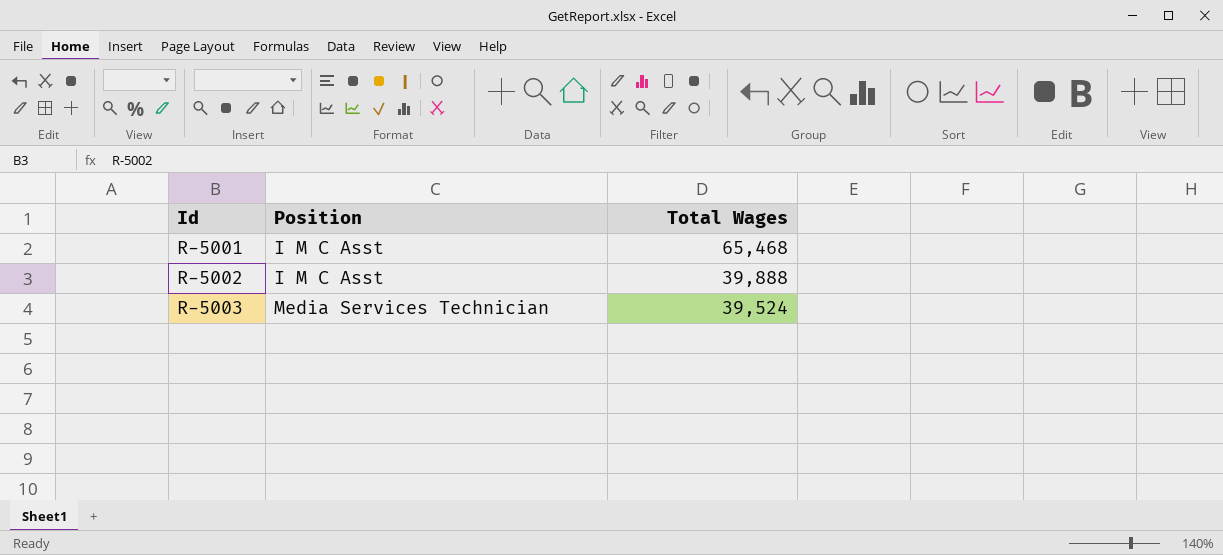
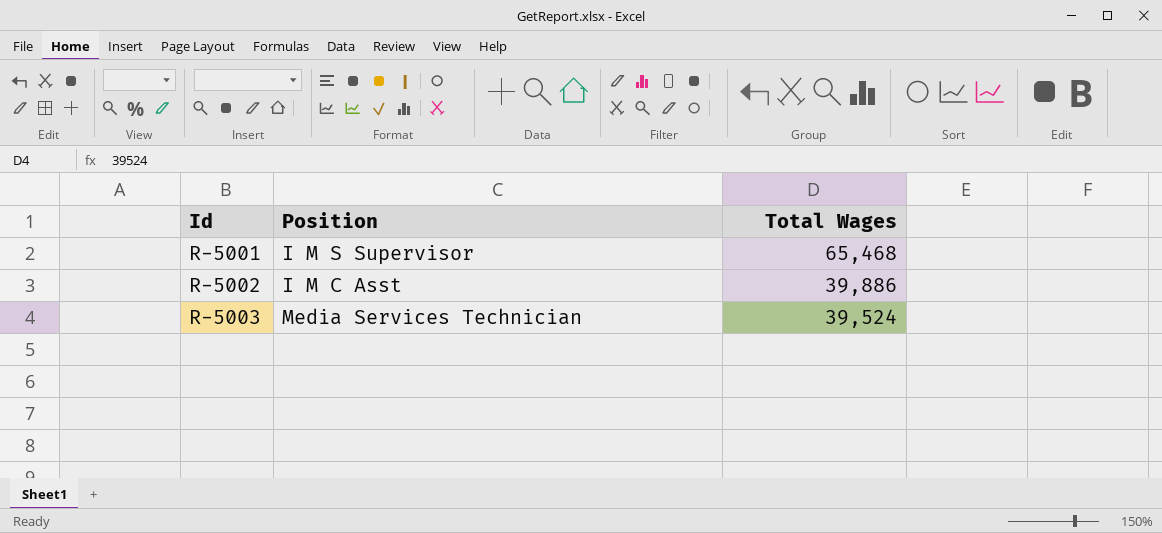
R-5001 | Position: I M C Asst -> I M S Supervisor
R-5002 | Total Wages: 39,888 -> 39,886

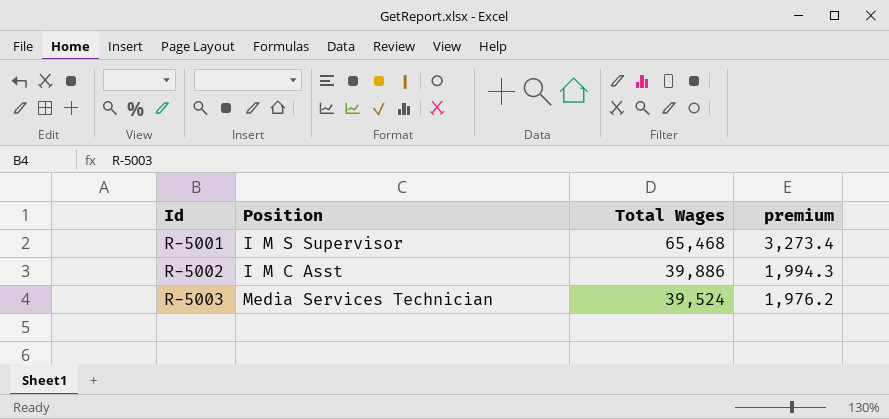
column premium | formula: none -> [Total Wages] * 0.05

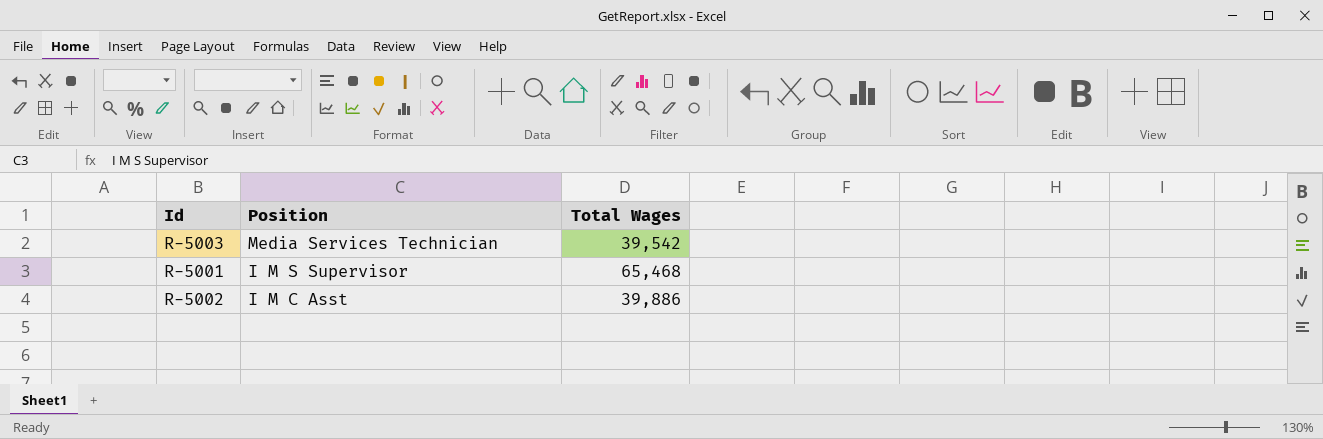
row order: Id ascending -> Position descending
column premium | formula: [Total Wages] * 0.05 -> none
R-5003 | Total Wages: 39,524 -> 39,542

